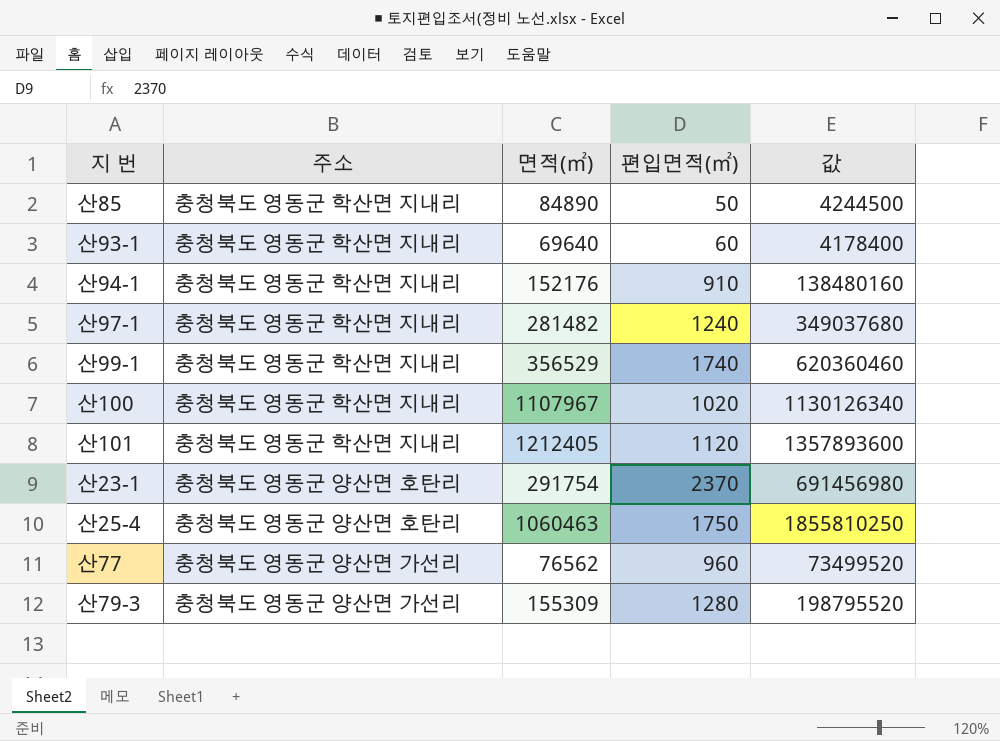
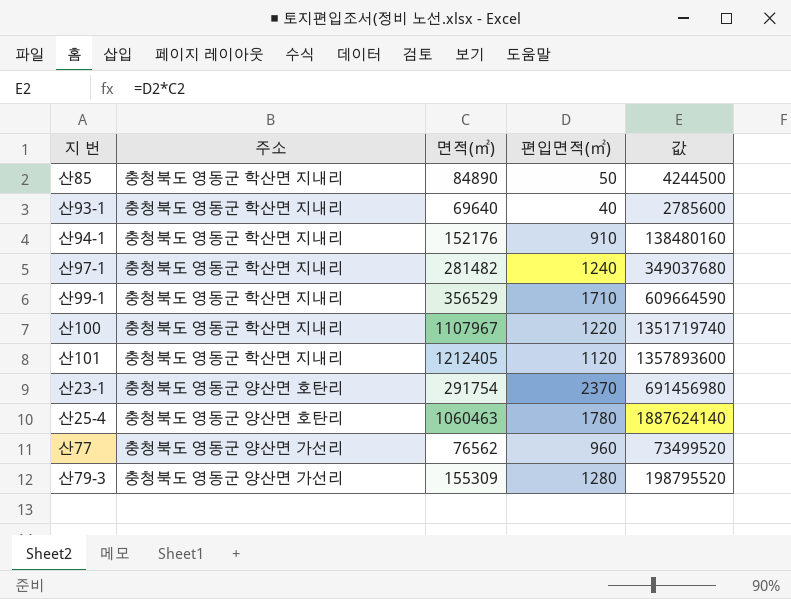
산93-1 | 편입면적(㎡): 60 -> 40
산93-1 | 값: 4178400 -> 2785600
산99-1 | 편입면적(㎡): 1740 -> 1710
산99-1 | 값: 620360460 -> 609664590
산100 | 편입면적(㎡): 1020 -> 1220
산100 | 값: 1130126340 -> 1351719740
산25-4 | 편입면적(㎡): 1750 -> 1780
산25-4 | 값: 1855810250 -> 1887624140

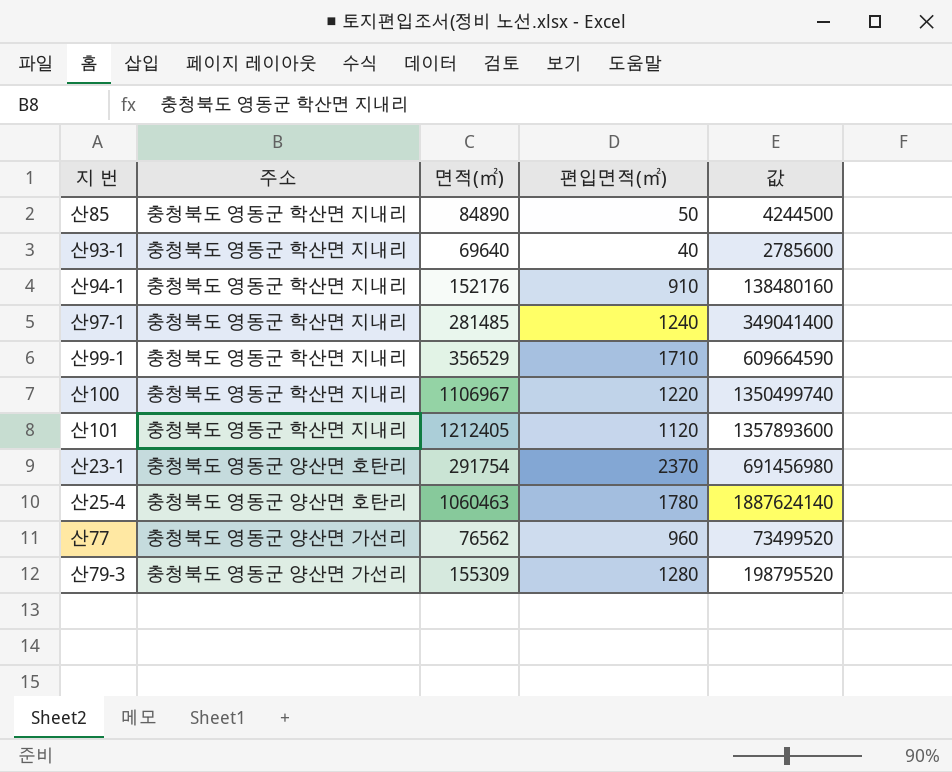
산97-1 | 면적(㎡): 281482 -> 281485
산97-1 | 값: 349037680 -> 349041400
산100 | 면적(㎡): 1107967 -> 1106967
산100 | 값: 1351719740 -> 1350499740

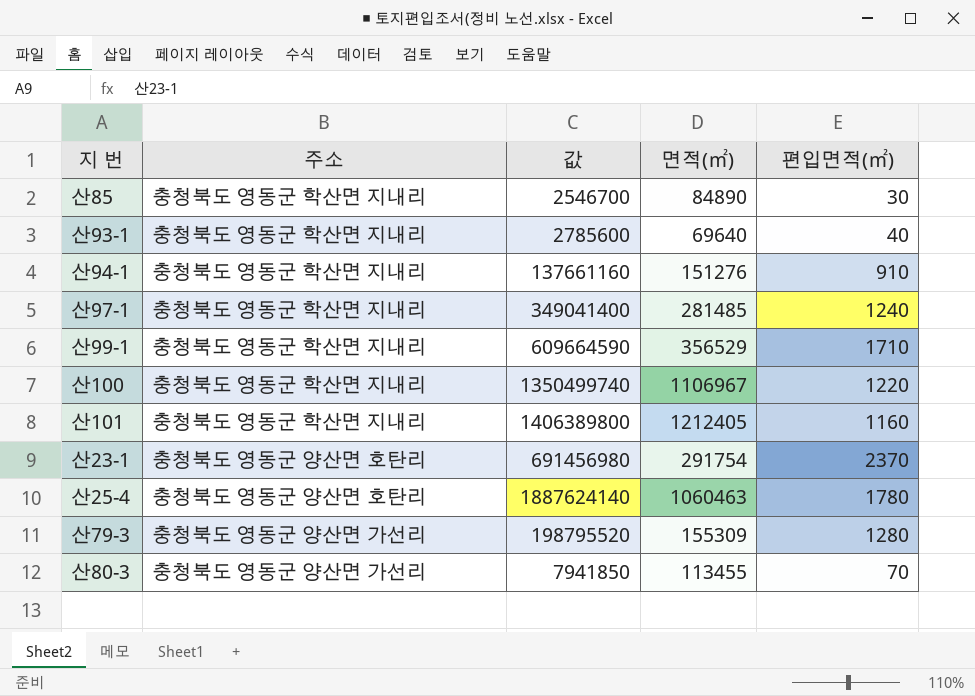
column 값 | position: 5 -> 3
row 산77: 충청북도 영동군 양산면 가선리 | 76562 | 960 | 73499520 -> none
산85 | 값: 4244500 -> 2546700
산85 | 편입면적(㎡): 50 -> 30
산94-1 | 값: 138480160 -> 137661160
산94-1 | 면적(㎡): 152176 -> 151276
산101 | 값: 1357893600 -> 1406389800
산101 | 편입면적(㎡): 1120 -> 1160
row 산80-3: none -> 충청북도 영동군 양산면 가선리 | 7941850 | 113455 | 70

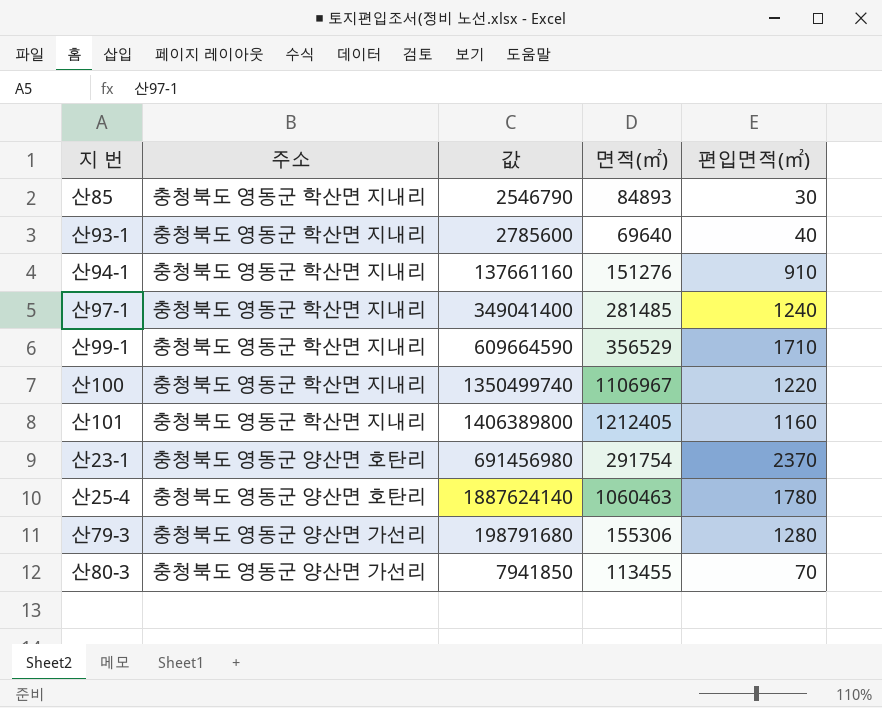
산85 | 값: 2546700 -> 2546790
산85 | 면적(㎡): 84890 -> 84893
산79-3 | 값: 198795520 -> 198791680
산79-3 | 면적(㎡): 155309 -> 155306

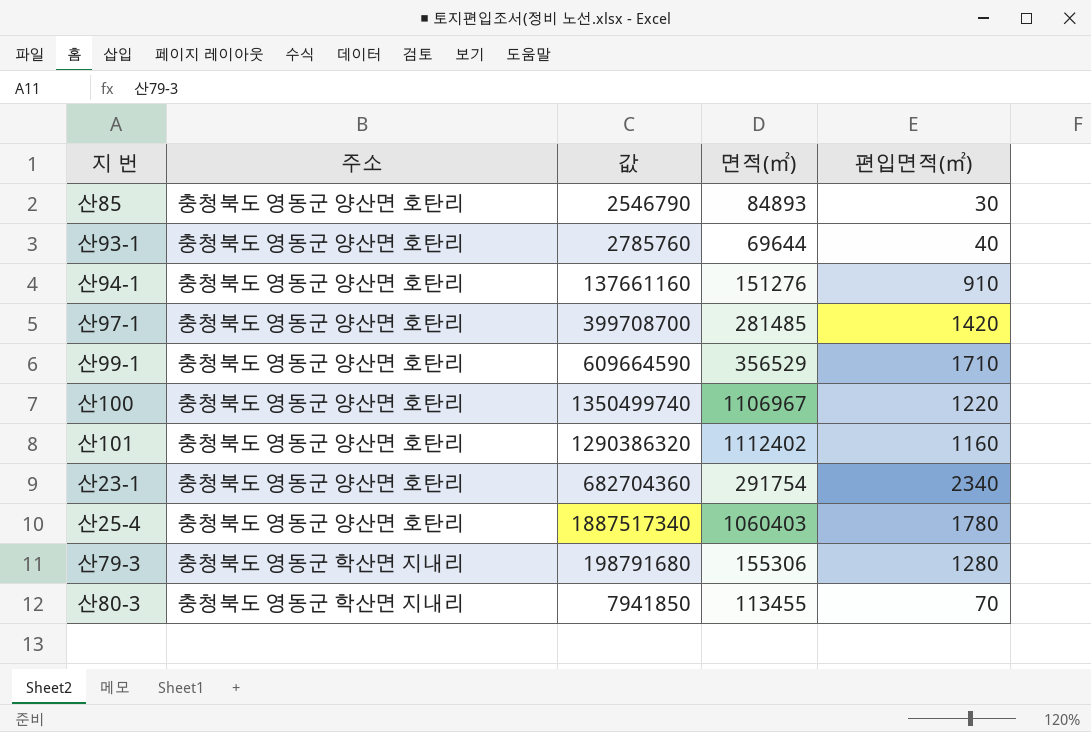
산85 | 주소: 충청북도 영동군 학산면 지내리 -> 충청북도 영동군 양산면 호탄리
산93-1 | 주소: 충청북도 영동군 학산면 지내리 -> 충청북도 영동군 양산면 호탄리
산93-1 | 값: 2785600 -> 2785760
산93-1 | 면적(㎡): 69640 -> 69644
산94-1 | 주소: 충청북도 영동군 학산면 지내리 -> 충청북도 영동군 양산면 호탄리
산97-1 | 주소: 충청북도 영동군 학산면 지내리 -> 충청북도 영동군 양산면 호탄리
산97-1 | 값: 349041400 -> 399708700
산97-1 | 편입면적(㎡): 1240 -> 1420
산99-1 | 주소: 충청북도 영동군 학산면 지내리 -> 충청북도 영동군 양산면 호탄리
산100 | 주소: 충청북도 영동군 학산면 지내리 -> 충청북도 영동군 양산면 호탄리
산101 | 주소: 충청북도 영동군 학산면 지내리 -> 충청북도 영동군 양산면 호탄리
산101 | 값: 1406389800 -> 1290386320
산101 | 면적(㎡): 1212405 -> 1112402
산23-1 | 값: 691456980 -> 682704360
산23-1 | 편입면적(㎡): 2370 -> 2340
산25-4 | 값: 1887624140 -> 1887517340
산25-4 | 면적(㎡): 1060463 -> 1060403
산79-3 | 주소: 충청북도 영동군 양산면 가선리 -> 충청북도 영동군 학산면 지내리
산80-3 | 주소: 충청북도 영동군 양산면 가선리 -> 충청북도 영동군 학산면 지내리

